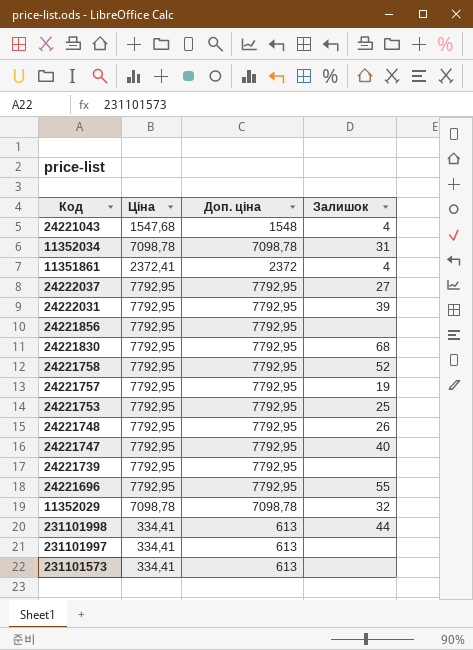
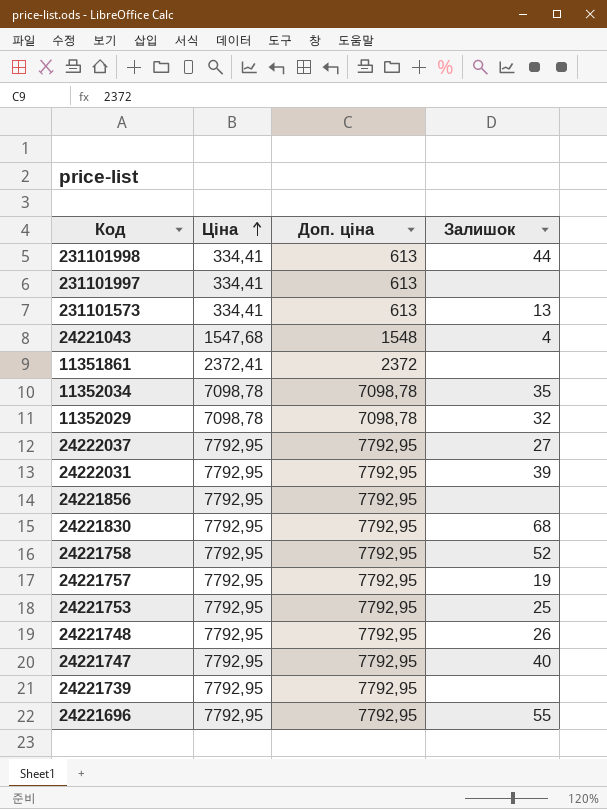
row order: none -> Ціна ascending
231101573 | Залишок: none -> 13
11351861 | Залишок: 4 -> none
11352034 | Залишок: 31 -> 35

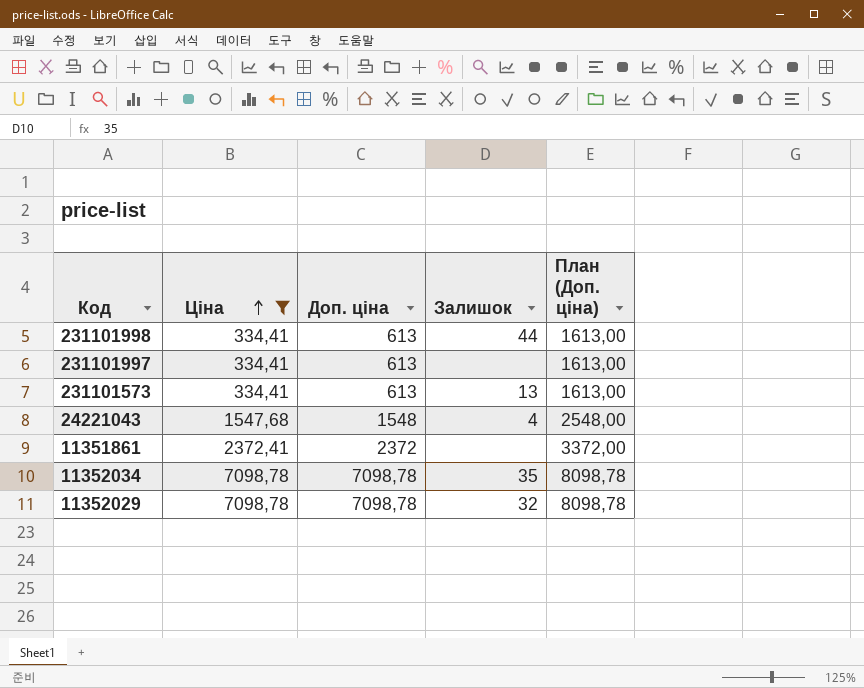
filter: none -> Ціна != 7792,95
column План (Доп. ціна) | formula: none -> [Доп. ціна] + 1000

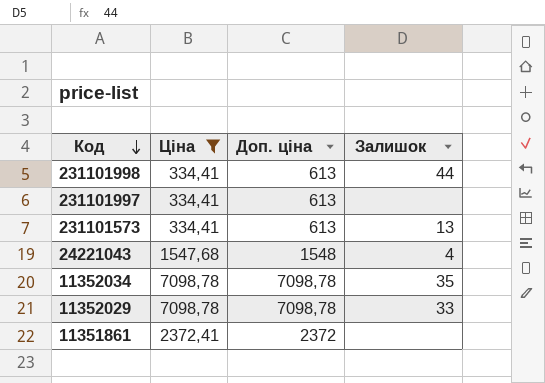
row order: Ціна ascending -> Код descending
column План (Доп. ціна) | formula: [Доп. ціна] + 1000 -> none
11352029 | Залишок: 32 -> 33

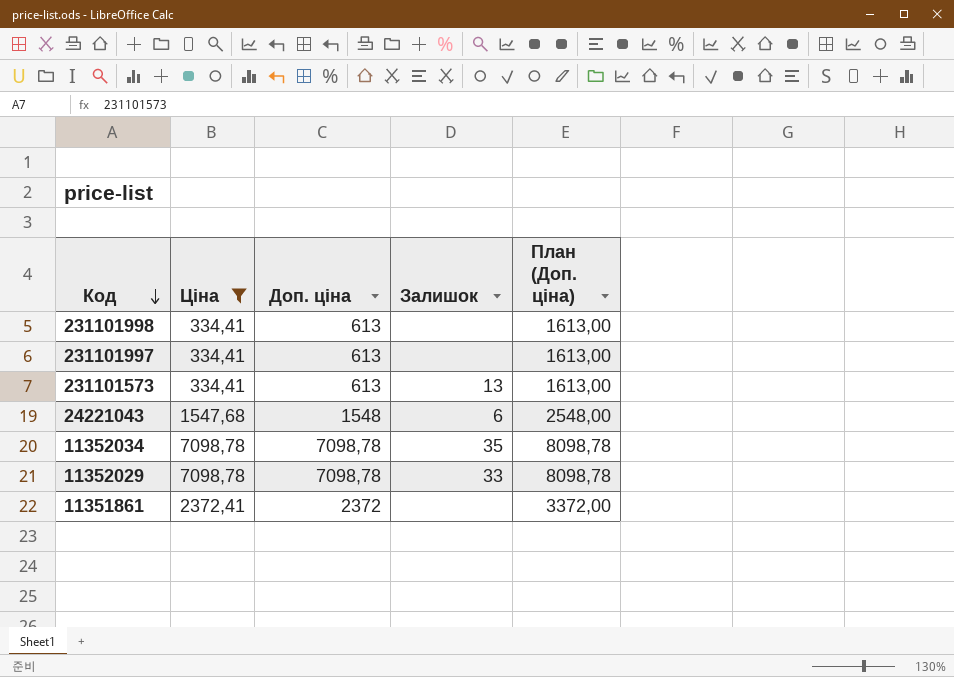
column План (Доп. ціна) | formula: none -> [Доп. ціна] + 1000
231101998 | Залишок: 44 -> none
24221043 | Залишок: 4 -> 6

